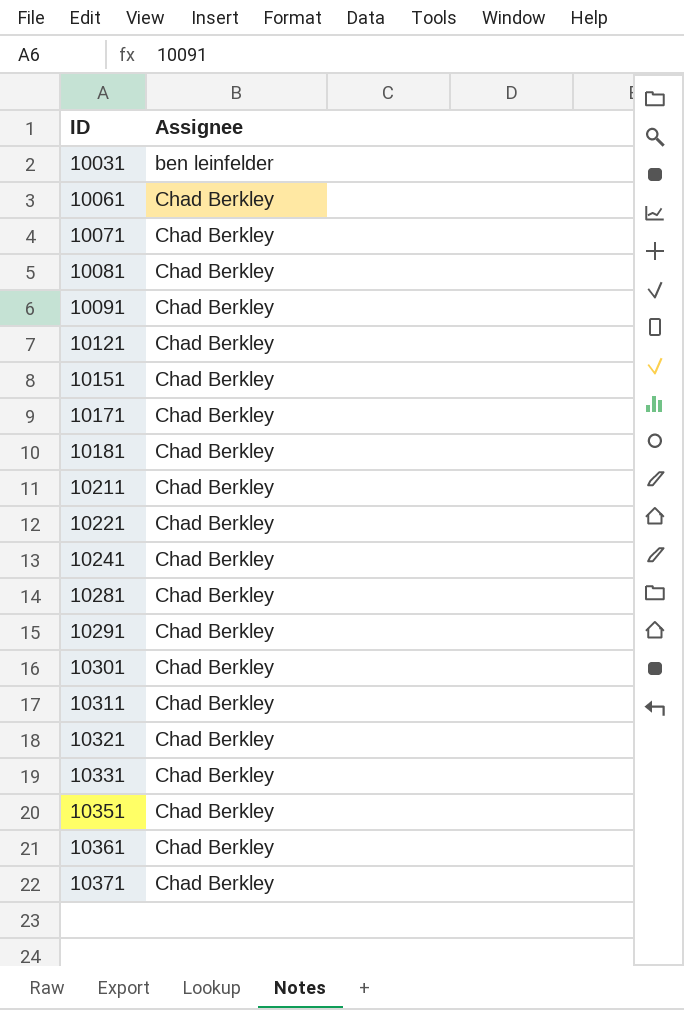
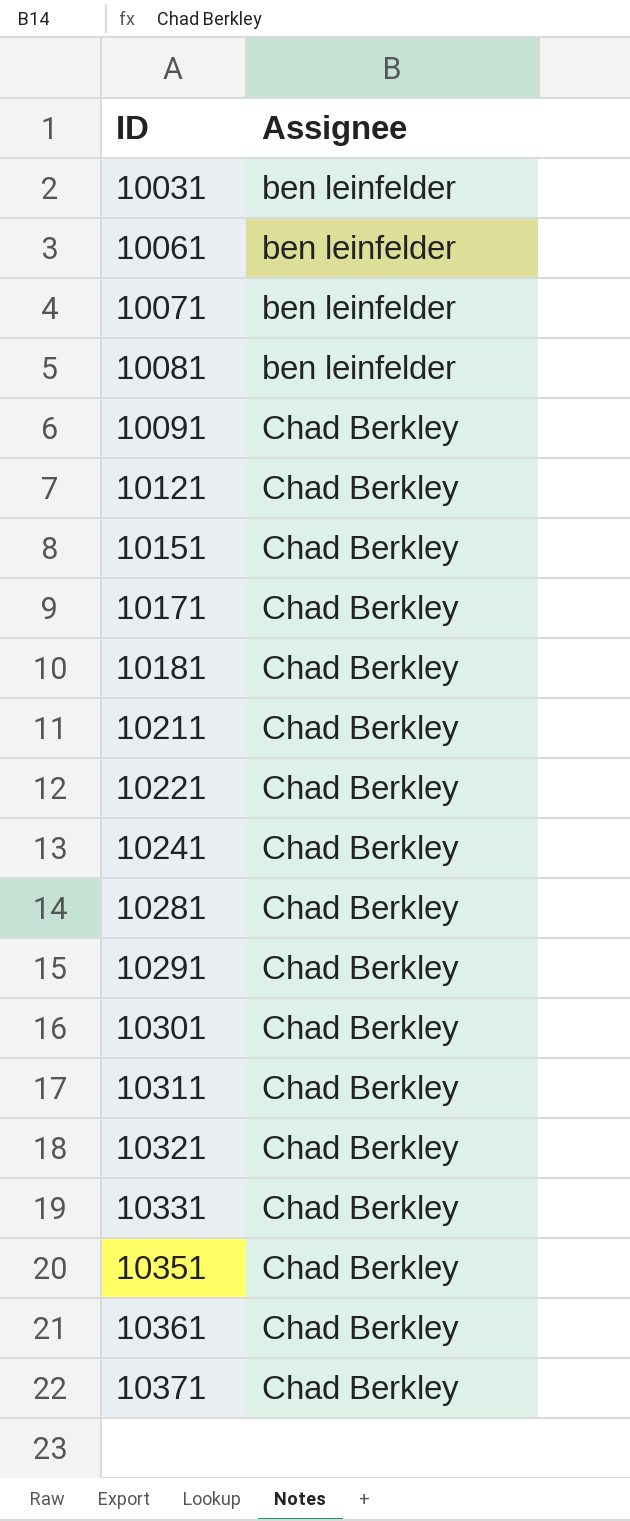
10061 | Assignee: Chad Berkley -> ben leinfelder
10071 | Assignee: Chad Berkley -> ben leinfelder
10081 | Assignee: Chad Berkley -> ben leinfelder

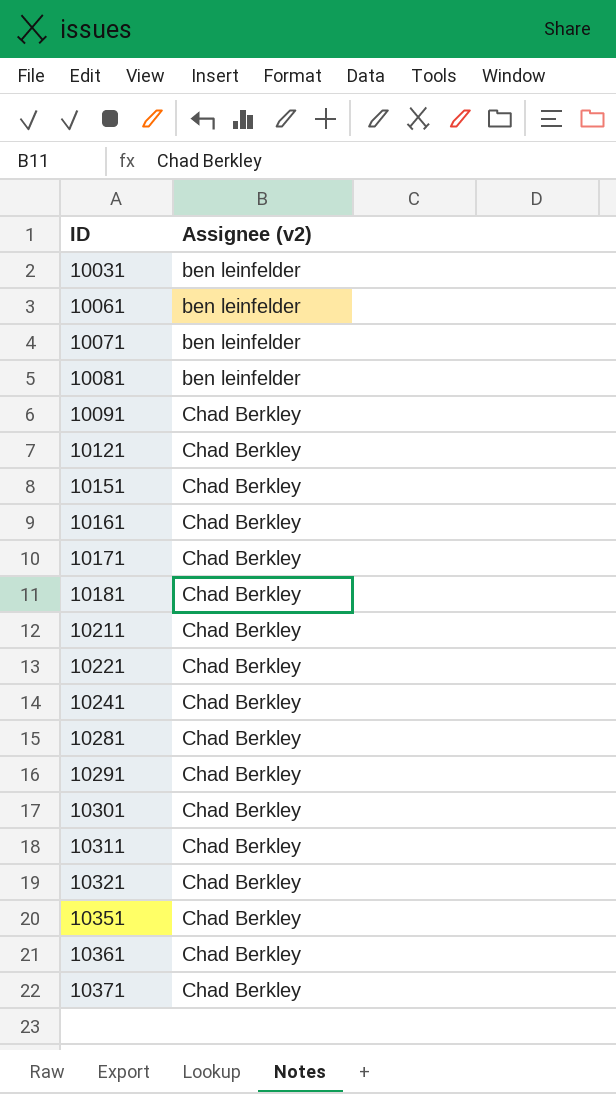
column name: Assignee -> Assignee (v2)
row 10331: Chad Berkley -> none
row 10161: none -> Chad Berkley

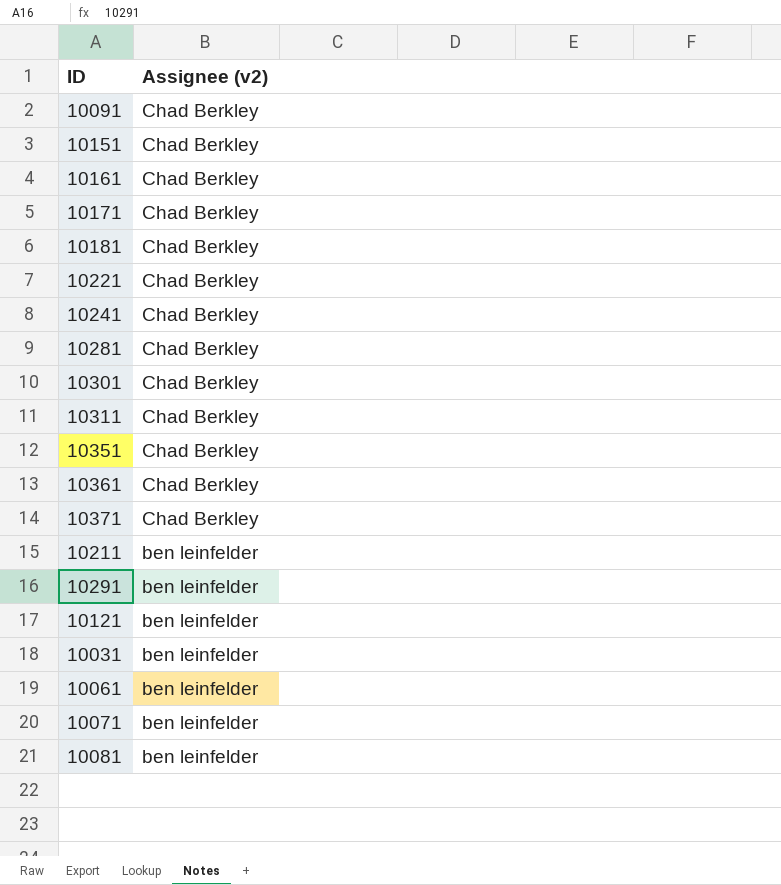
row order: ID ascending -> Assignee (v2) descending
row 10321: Chad Berkley -> none
10211 | Assignee (v2): Chad Berkley -> ben leinfelder
10291 | Assignee (v2): Chad Berkley -> ben leinfelder
10121 | Assignee (v2): Chad Berkley -> ben leinfelder

